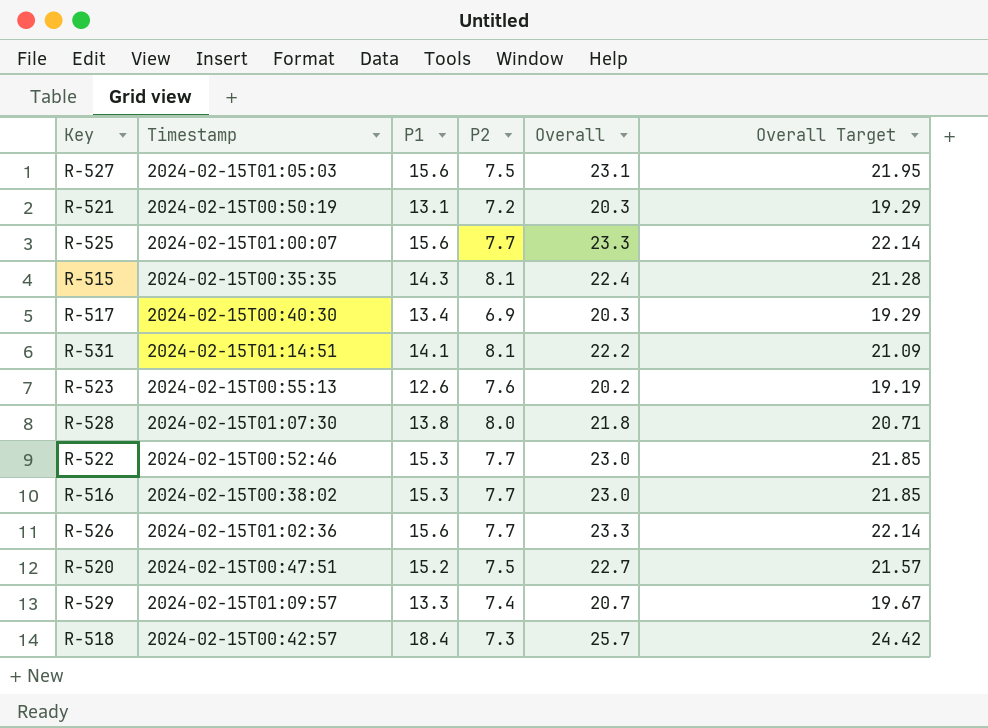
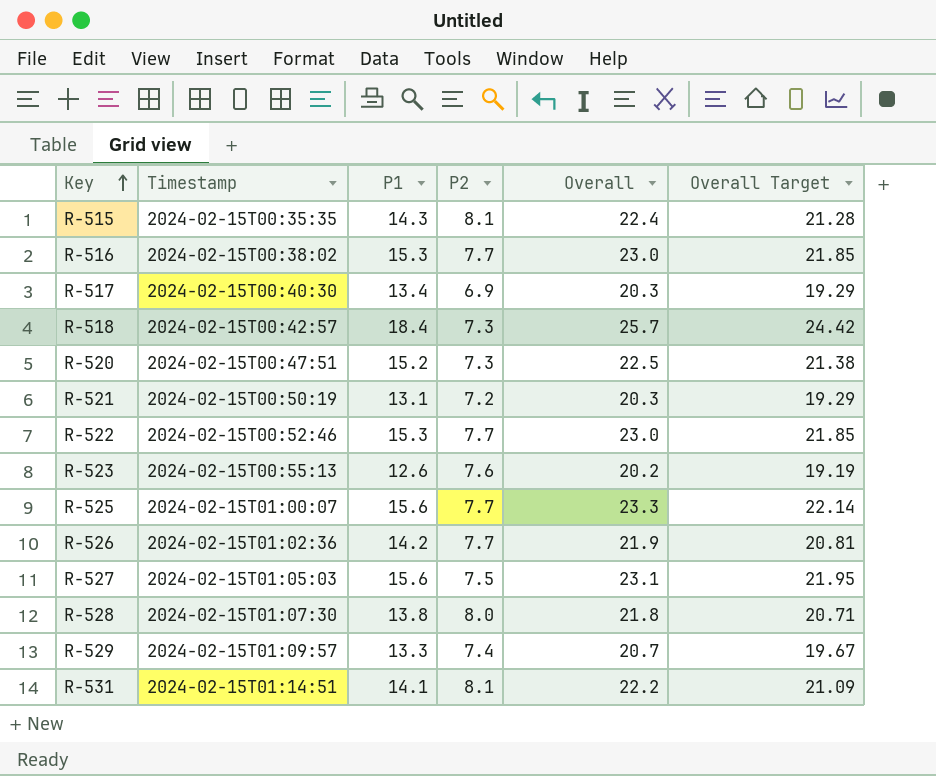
row order: none -> Key ascending
R-520 | P2: 7.5 -> 7.3
R-520 | Overall: 22.7 -> 22.5
R-520 | Overall Target: 21.57 -> 21.38
R-526 | P1: 15.6 -> 14.2
R-526 | Overall: 23.3 -> 21.9
R-526 | Overall Target: 22.14 -> 20.81

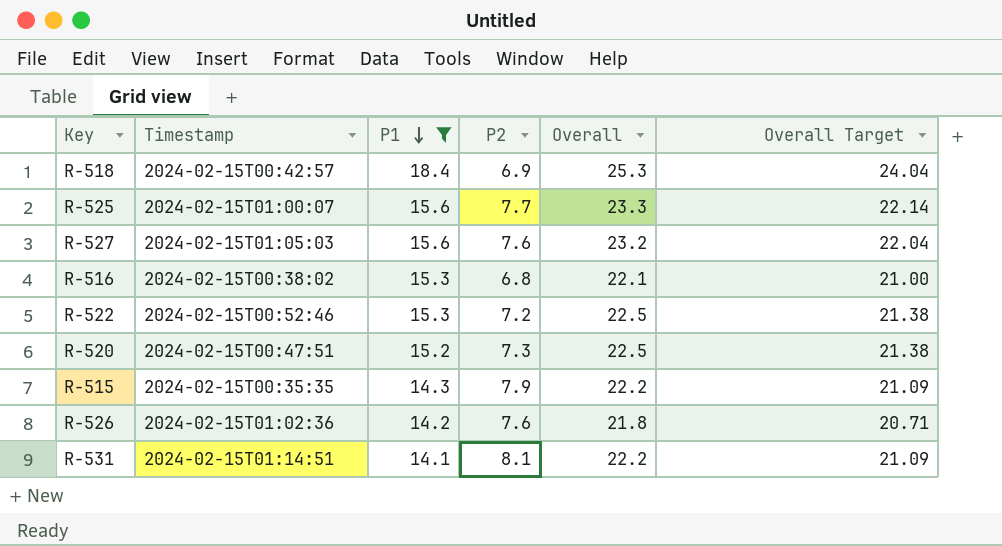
filter: none -> P1 >= 14.1
row order: Key ascending -> P1 descending
R-518 | P2: 7.3 -> 6.9
R-518 | Overall: 25.7 -> 25.3
R-518 | Overall Target: 24.42 -> 24.04
R-527 | P2: 7.5 -> 7.6
R-527 | Overall: 23.1 -> 23.2
R-527 | Overall Target: 21.95 -> 22.04
R-516 | P2: 7.7 -> 6.8
R-516 | Overall: 23.0 -> 22.1
R-516 | Overall Target: 21.85 -> 21.00
R-522 | P2: 7.7 -> 7.2
R-522 | Overall: 23.0 -> 22.5
R-522 | Overall Target: 21.85 -> 21.38
R-515 | P2: 8.1 -> 7.9
R-515 | Overall: 22.4 -> 22.2
R-515 | Overall Target: 21.28 -> 21.09
R-526 | P2: 7.7 -> 7.6
R-526 | Overall: 21.9 -> 21.8
R-526 | Overall Target: 20.81 -> 20.71

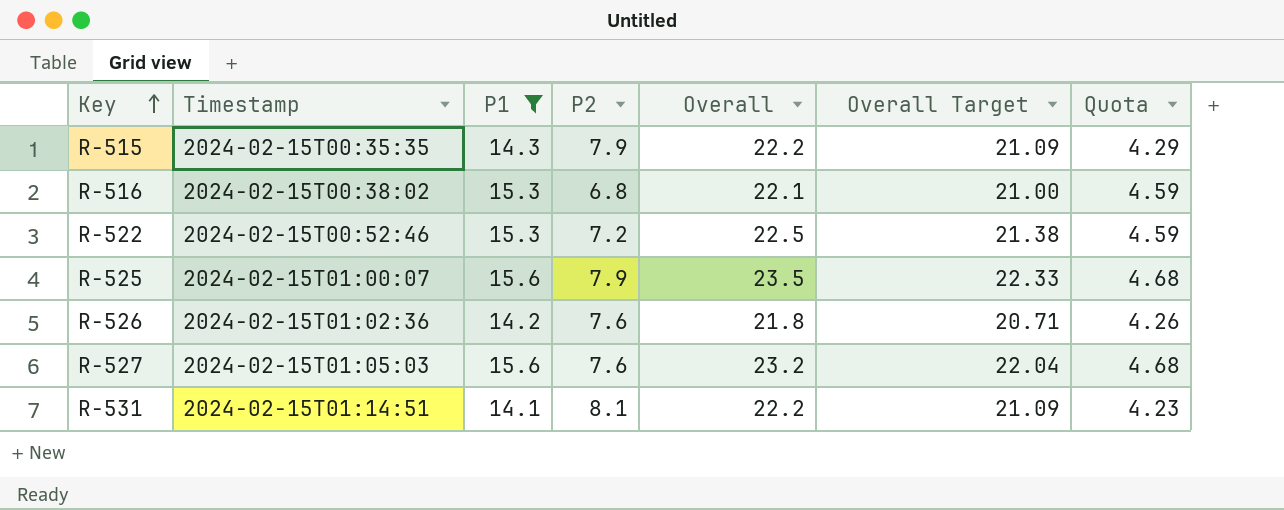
row order: P1 descending -> Key ascending
column Quota | formula: none -> [P1] * 0.3
row R-518: 2024-02-15T00:42:57 | 18.4 | 6.9 | 25.3 | 24.04 -> none
row R-520: 2024-02-15T00:47:51 | 15.2 | 7.3 | 22.5 | 21.38 -> none
R-525 | P2: 7.7 -> 7.9
R-525 | Overall: 23.3 -> 23.5
R-525 | Overall Target: 22.14 -> 22.33

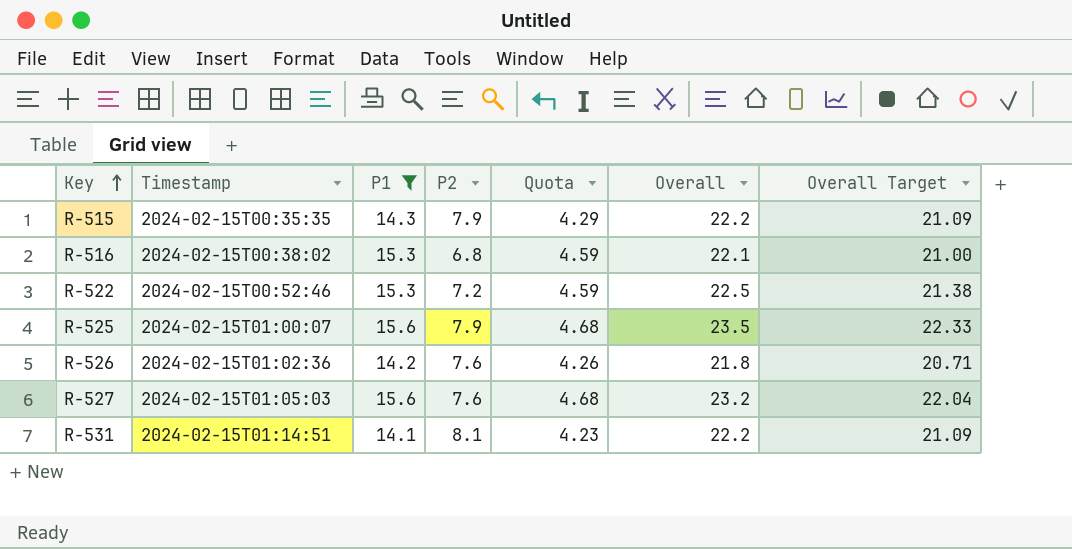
column Quota | position: 7 -> 5

